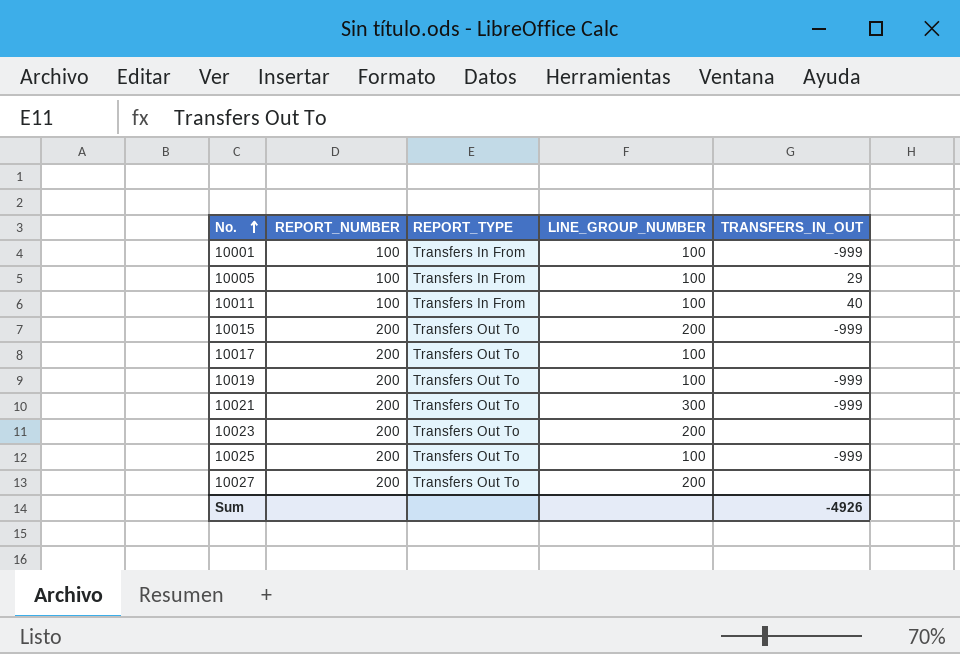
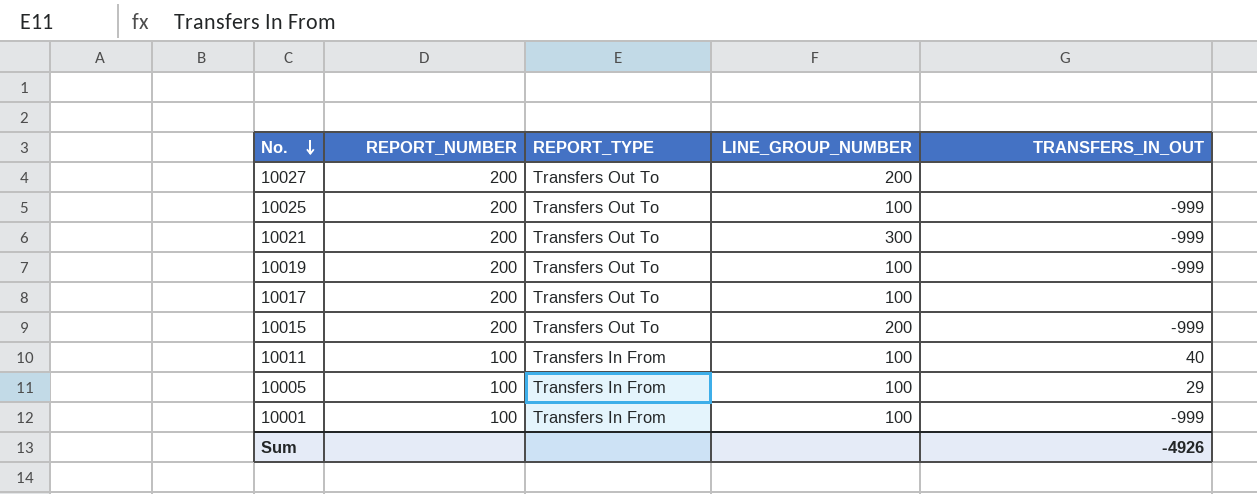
row order: No. ascending -> No. descending
row 10023: 200 | Transfers Out To | 200 | none -> none

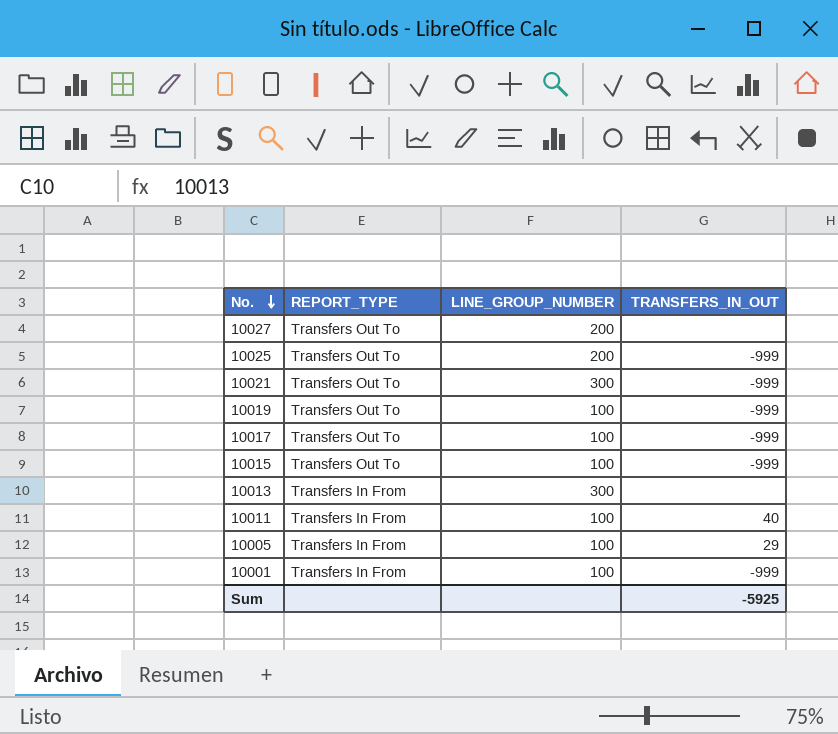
column REPORT_NUMBER | position: 2 -> none
10025 | LINE_GROUP_NUMBER: 100 -> 200
10017 | TRANSFERS_IN_OUT: none -> -999
10015 | LINE_GROUP_NUMBER: 200 -> 100
row 10013: none -> Transfers In From | 300 | none
Sum | TRANSFERS_IN_OUT: -4926 -> -5925

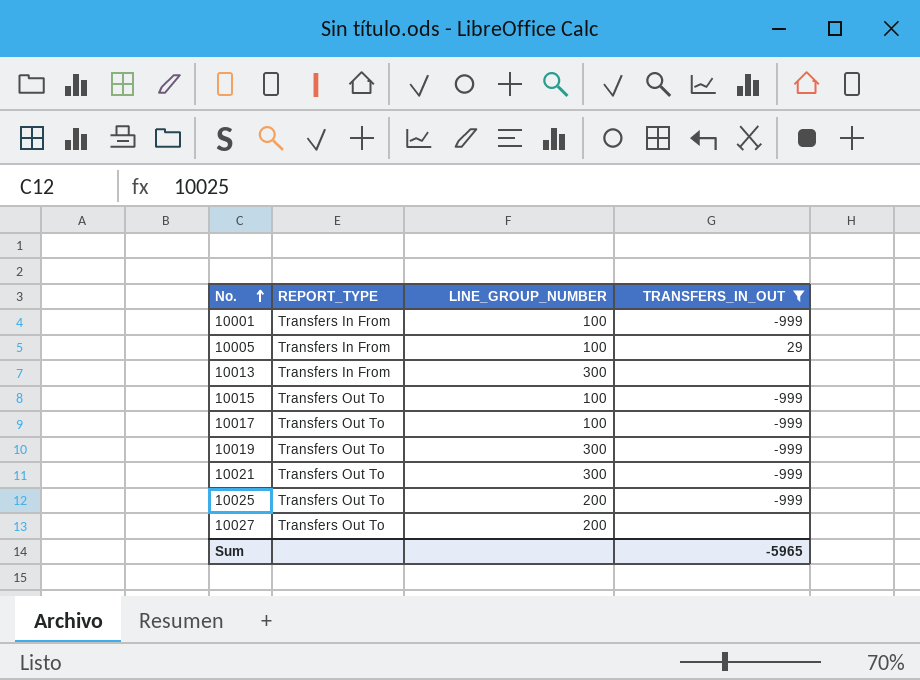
filter: none -> TRANSFERS_IN_OUT != 40
row order: No. descending -> No. ascending
10019 | LINE_GROUP_NUMBER: 100 -> 300
Sum | TRANSFERS_IN_OUT: -5925 -> -5965

